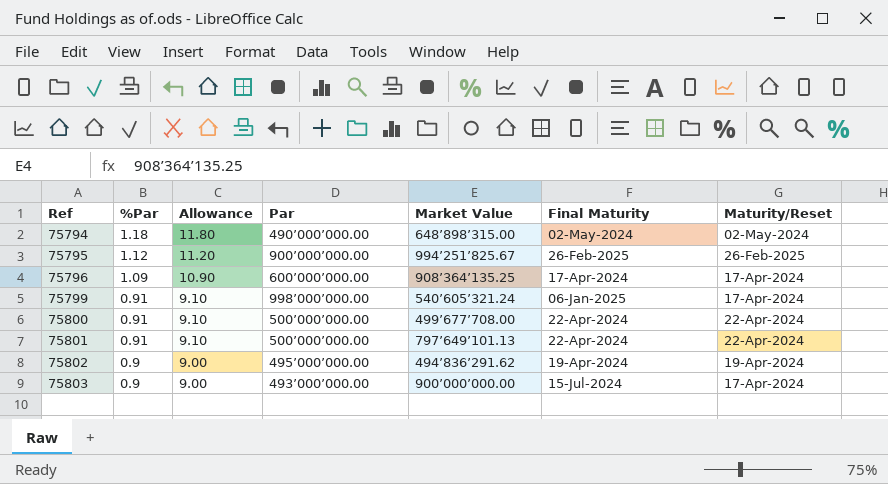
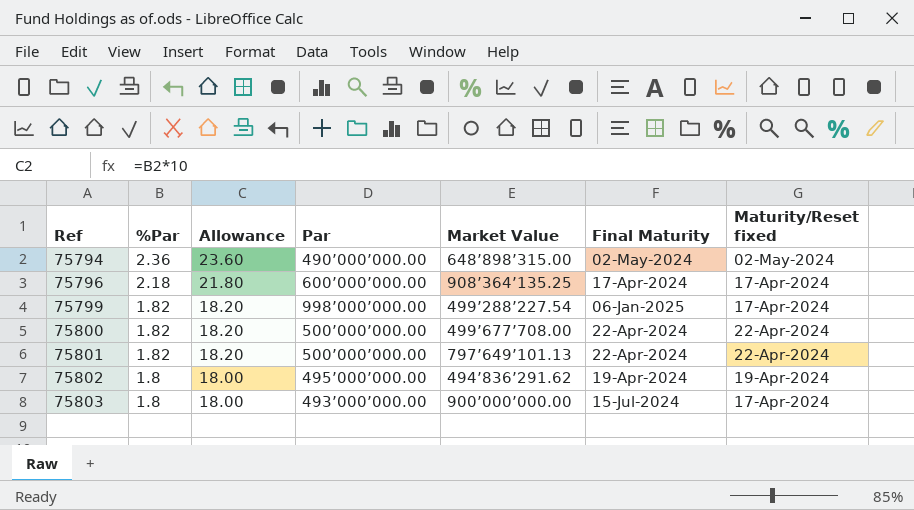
column name: Maturity/Reset -> Maturity/Reset fixed
row 75795: 1.12 | 11.20 | 900’000’000.00 | 994’251’825.67 | 26-Feb-2025 | 26-Feb-2025 -> none
75794 | %Par: 1.18 -> 2.36
75794 | Allowance: 11.80 -> 23.60
75796 | %Par: 1.09 -> 2.18
75796 | Allowance: 10.90 -> 21.80
75799 | %Par: 0.91 -> 1.82
75799 | Allowance: 9.10 -> 18.20
75799 | Market Value: 540’605’321.24 -> 499’288’227.54
75800 | %Par: 0.91 -> 1.82
75800 | Allowance: 9.10 -> 18.20
75801 | %Par: 0.91 -> 1.82
75801 | Allowance: 9.10 -> 18.20
75802 | %Par: 0.9 -> 1.8
75802 | Allowance: 9.00 -> 18.00
75803 | %Par: 0.9 -> 1.8
75803 | Allowance: 9.00 -> 18.00

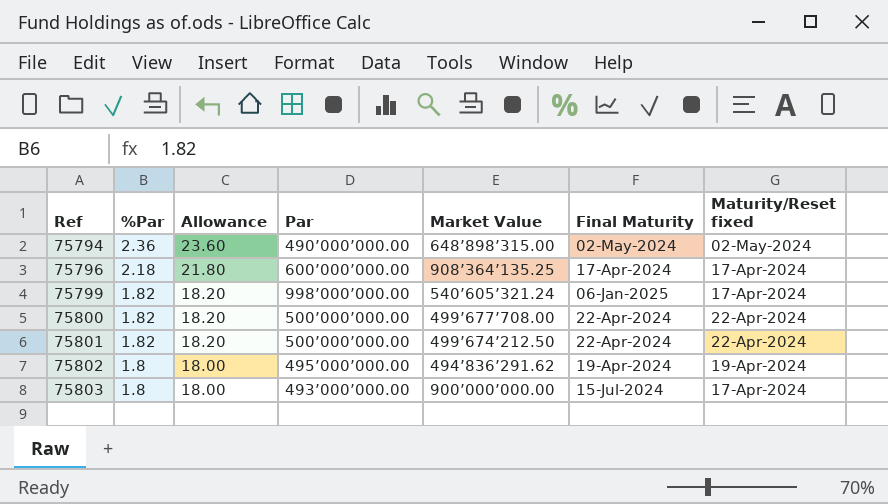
75799 | Market Value: 499’288’227.54 -> 540’605’321.24
75801 | Market Value: 797’649’101.13 -> 499’674’212.50

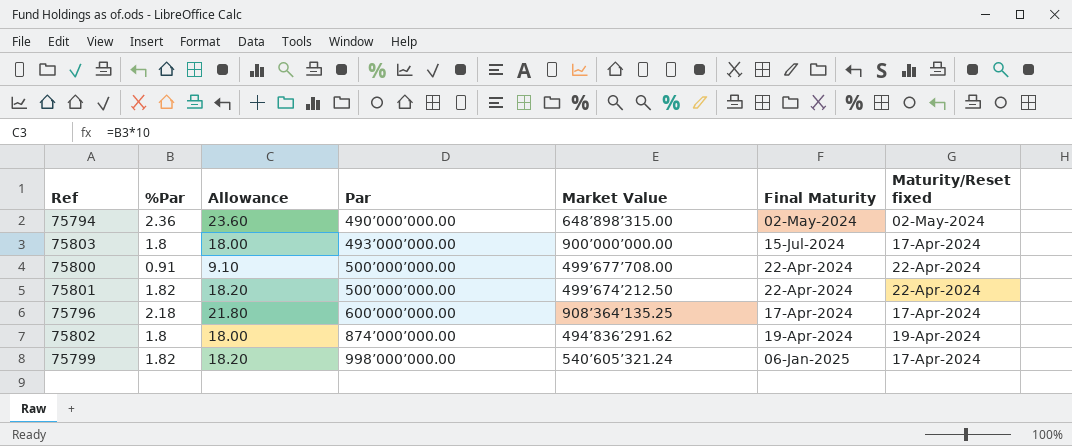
row order: Ref ascending -> Par ascending
75800 | %Par: 1.82 -> 0.91
75800 | Allowance: 18.20 -> 9.10
75802 | Par: 495’000’000.00 -> 874’000’000.00

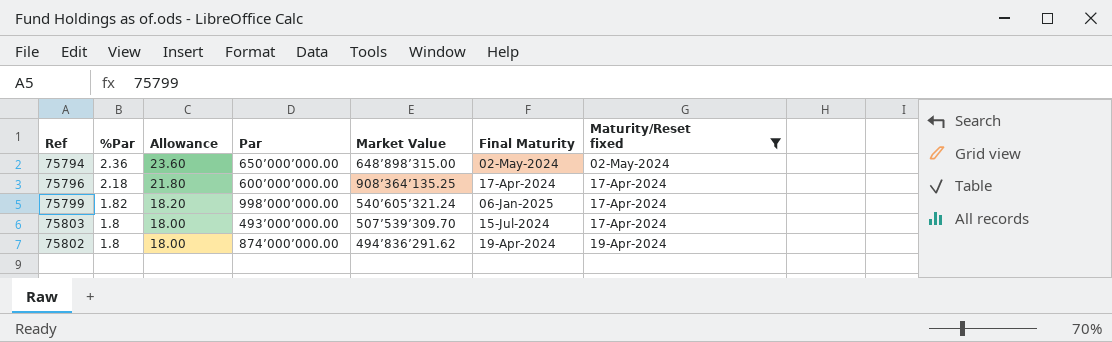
filter: none -> Maturity/Reset fixed != 22-Apr-2024
row order: Par ascending -> %Par descending
75794 | Par: 490’000’000.00 -> 650’000’000.00
75803 | Market Value: 900’000’000.00 -> 507’539’309.70

